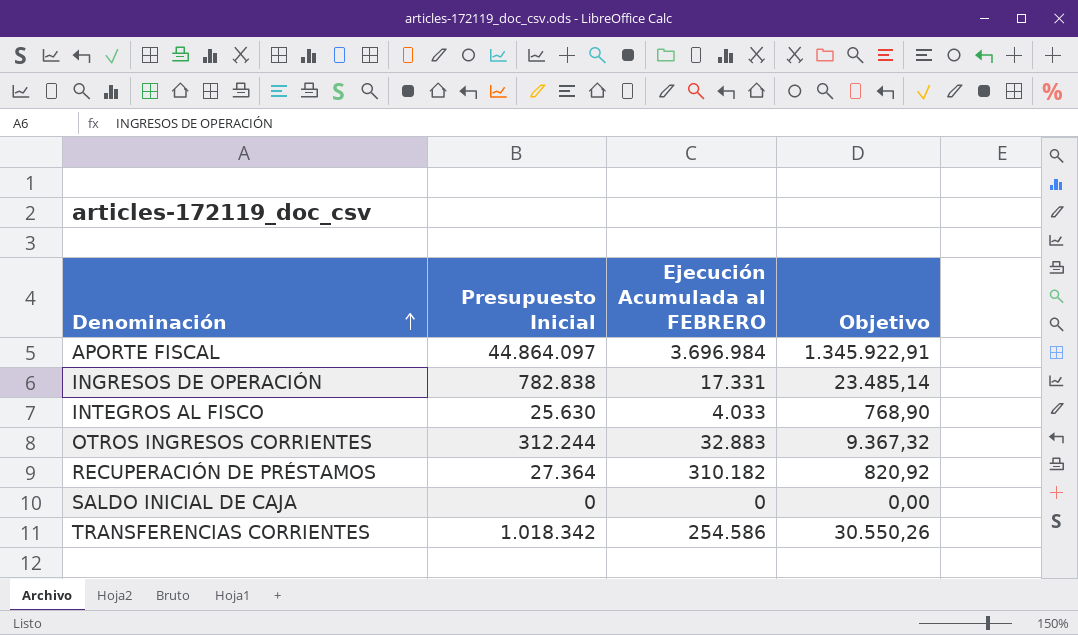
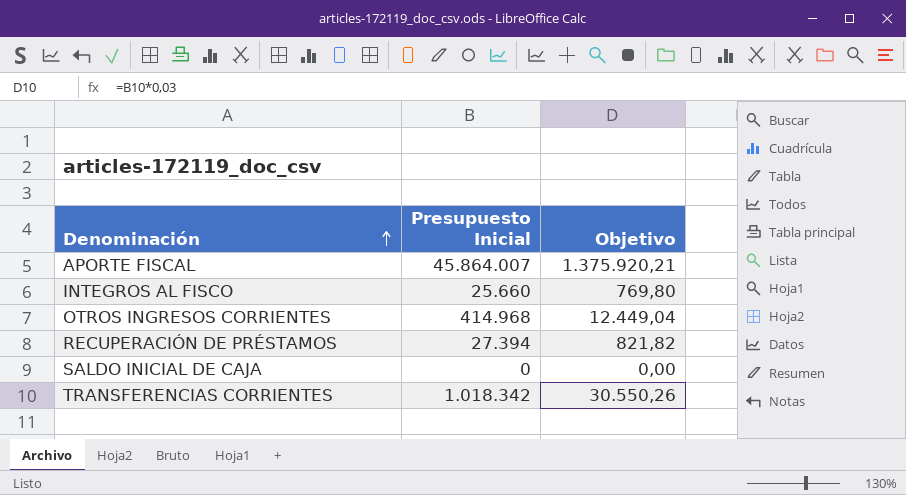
column Ejecución Acumulada al FEBRERO | position: 3 -> none
row INGRESOS DE OPERACIÓN: 782.838 | 17.331 | 23.485,14 -> none
APORTE FISCAL | Presupuesto Inicial: 44.864.097 -> 45.864.007
APORTE FISCAL | Objetivo: 1.345.922,91 -> 1.375.920,21
INTEGROS AL FISCO | Presupuesto Inicial: 25.630 -> 25.660
INTEGROS AL FISCO | Objetivo: 768,90 -> 769,80
OTROS INGRESOS CORRIENTES | Presupuesto Inicial: 312.244 -> 414.968
OTROS INGRESOS CORRIENTES | Objetivo: 9.367,32 -> 12.449,04
RECUPERACIÓN DE PRÉSTAMOS | Presupuesto Inicial: 27.364 -> 27.394
RECUPERACIÓN DE PRÉSTAMOS | Objetivo: 820,92 -> 821,82

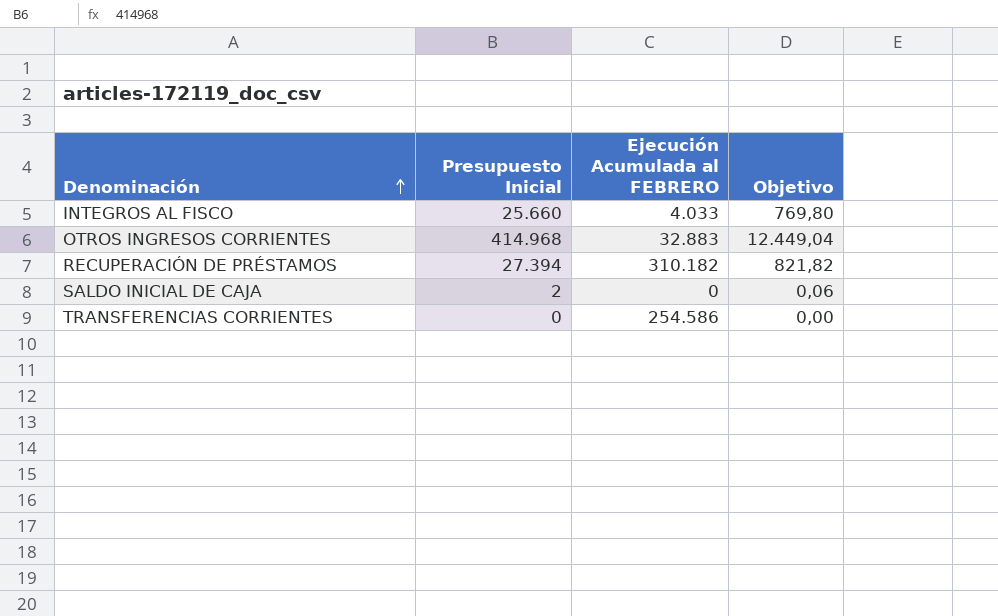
column Ejecución Acumulada al FEBRERO | position: none -> 3
row APORTE FISCAL: 45.864.007 | 1.375.920,21 -> none
SALDO INICIAL DE CAJA | Presupuesto Inicial: 0 -> 2
SALDO INICIAL DE CAJA | Objetivo: 0,00 -> 0,06
TRANSFERENCIAS CORRIENTES | Presupuesto Inicial: 1.018.342 -> 0
TRANSFERENCIAS CORRIENTES | Objetivo: 30.550,26 -> 0,00

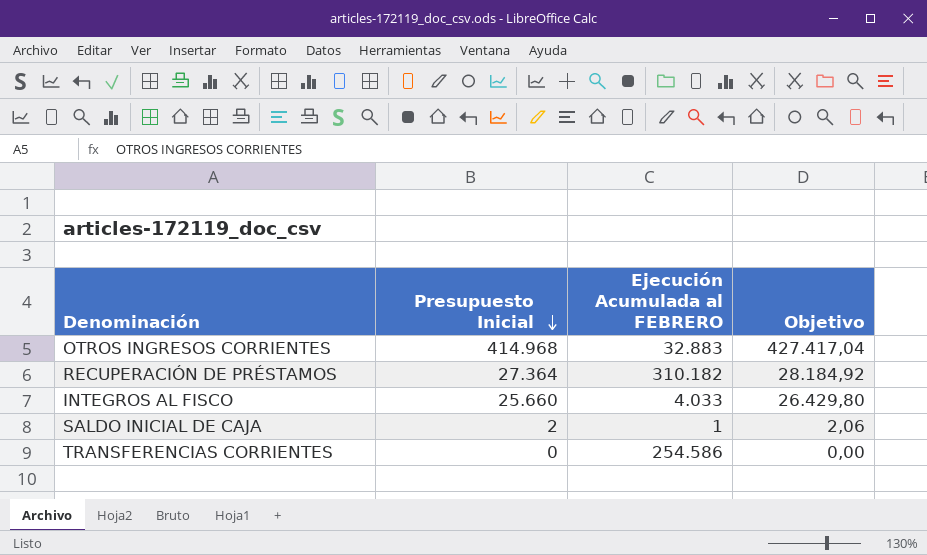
row order: Denominación ascending -> Presupuesto Inicial descending
column Objetivo | formula: [Presupuesto Inicial] * 0,03 -> [Presupuesto Inicial] * 1,03
RECUPERACIÓN DE PRÉSTAMOS | Presupuesto Inicial: 27.394 -> 27.364
SALDO INICIAL DE CAJA | Ejecución Acumulada al FEBRERO: 0 -> 1

